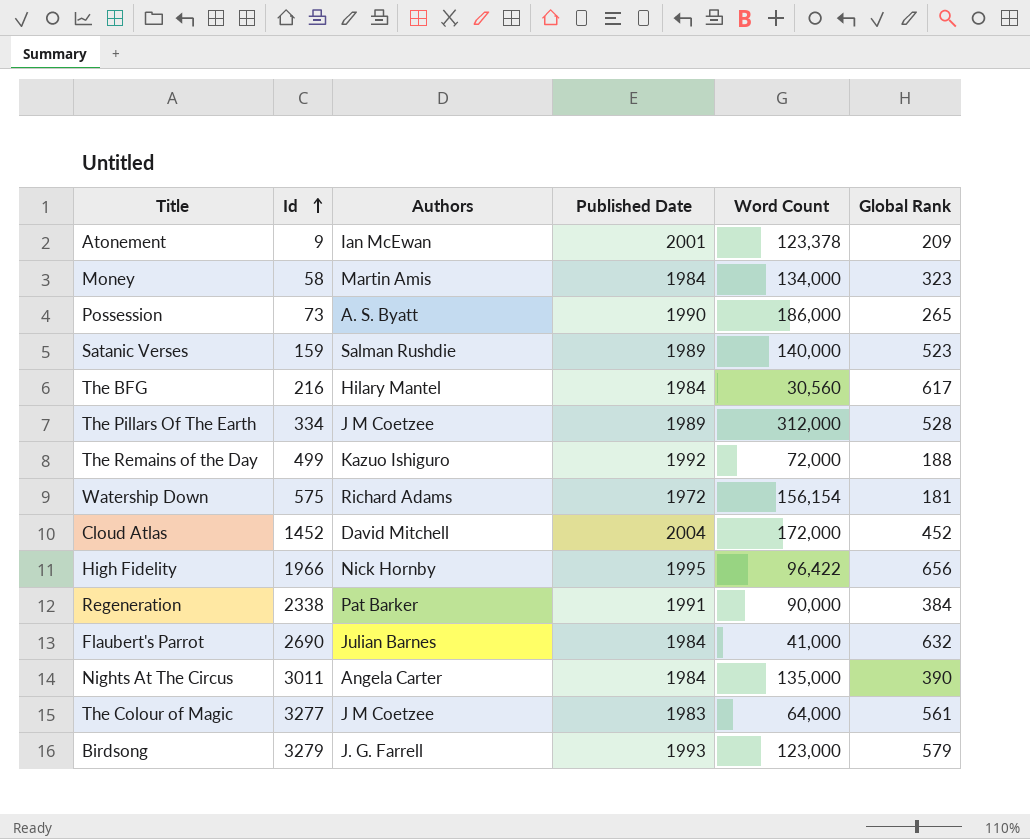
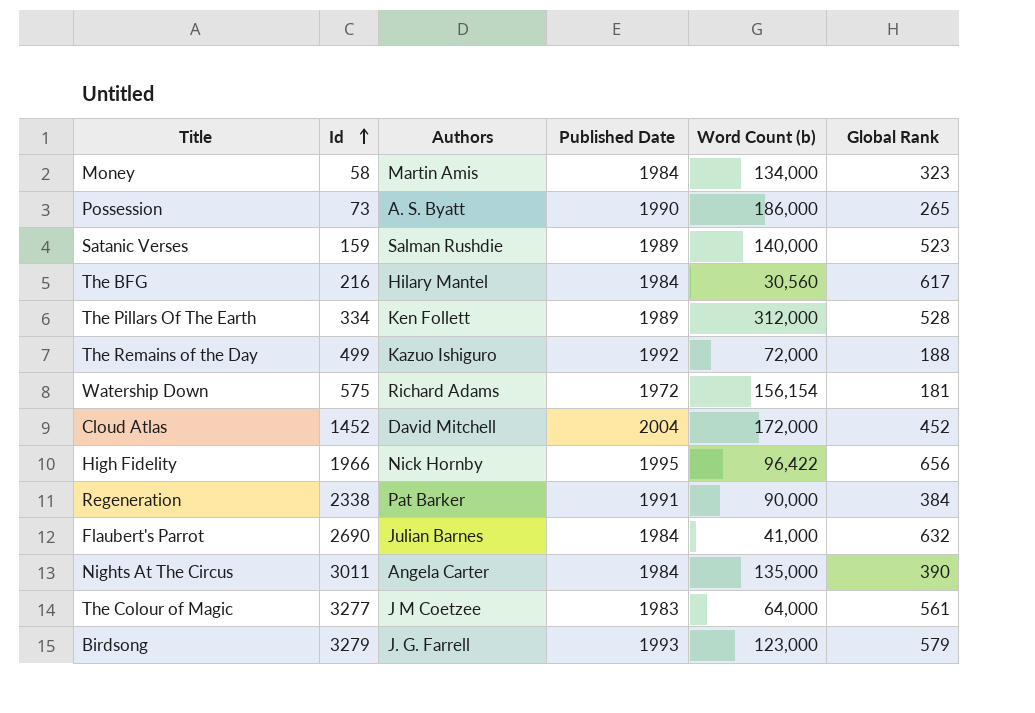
column name: Word Count -> Word Count (b)
row Atonement: 9 | Ian McEwan | 2001 | 123,378 | 209 -> none
The Pillars Of The Earth | Authors: J M Coetzee -> Ken Follett

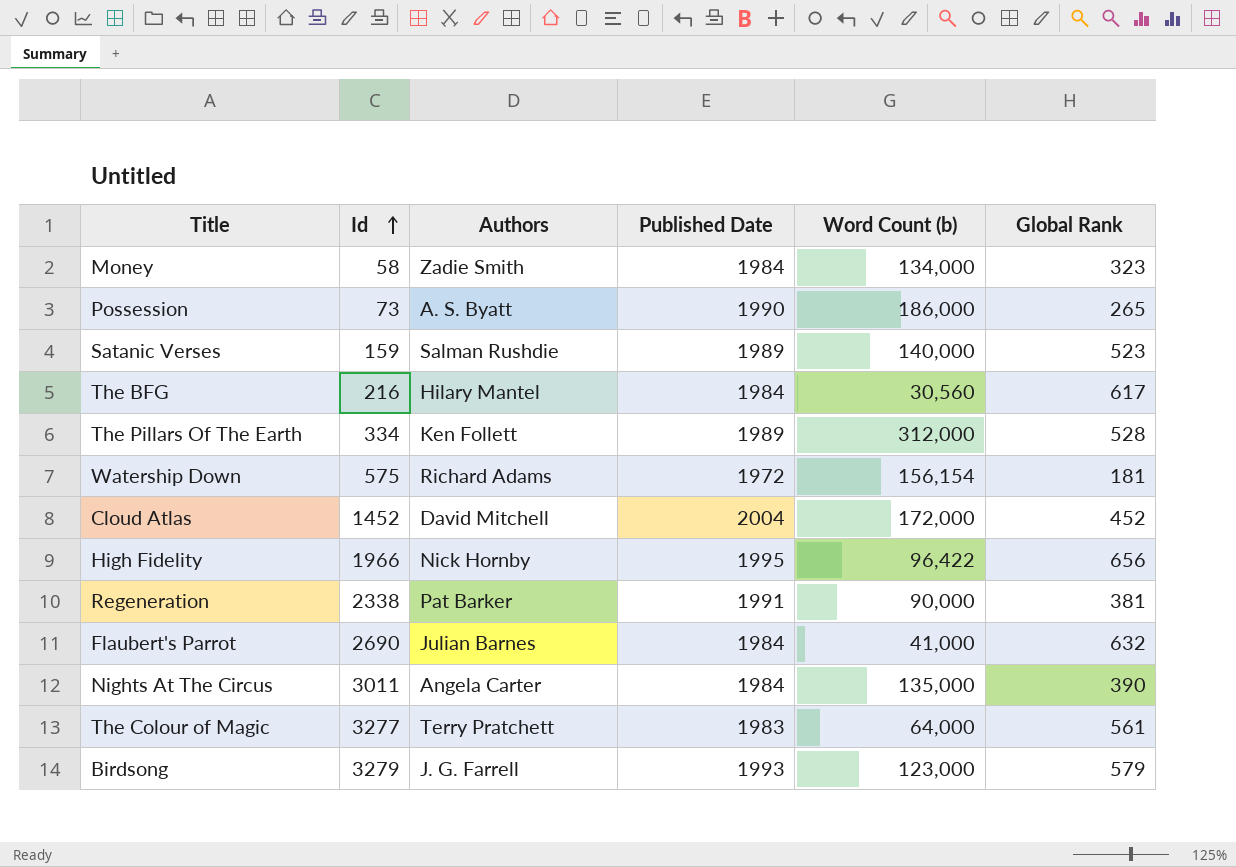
row The Remains of the Day: 499 | Kazuo Ishiguro | 1992 | 72,000 | 188 -> none
Money | Authors: Martin Amis -> Zadie Smith
Regeneration | Global Rank: 384 -> 381
The Colour of Magic | Authors: J M Coetzee -> Terry Pratchett

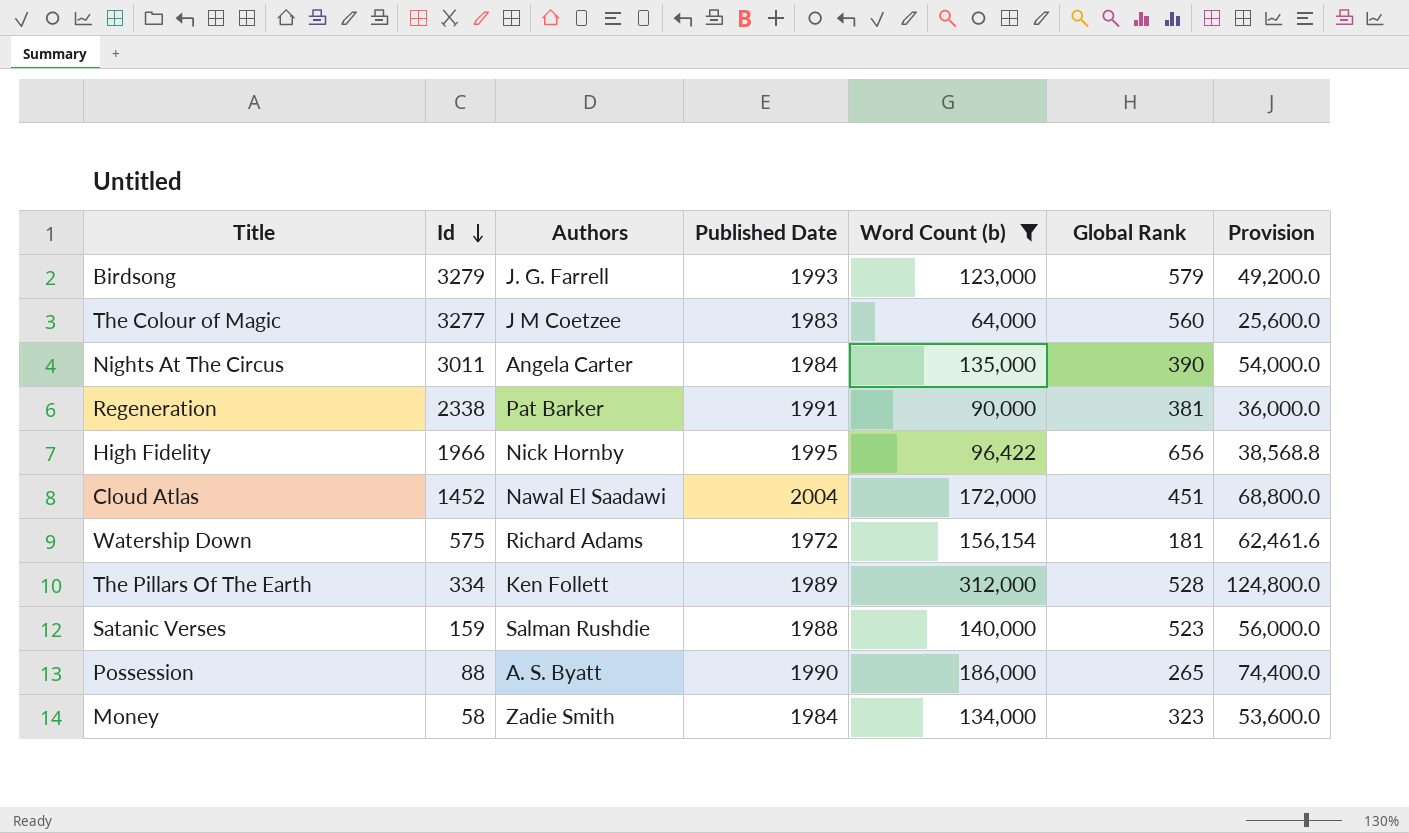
filter: none -> Word Count (b) >= 64,000
row order: Id ascending -> Id descending
column Provision | formula: none -> [Word Count (b)] * 0.4
The Colour of Magic | Authors: Terry Pratchett -> J M Coetzee
The Colour of Magic | Global Rank: 561 -> 560
Cloud Atlas | Authors: David Mitchell -> Nawal El Saadawi
Cloud Atlas | Global Rank: 452 -> 451
Satanic Verses | Published Date: 1989 -> 1988
Possession | Id: 73 -> 88

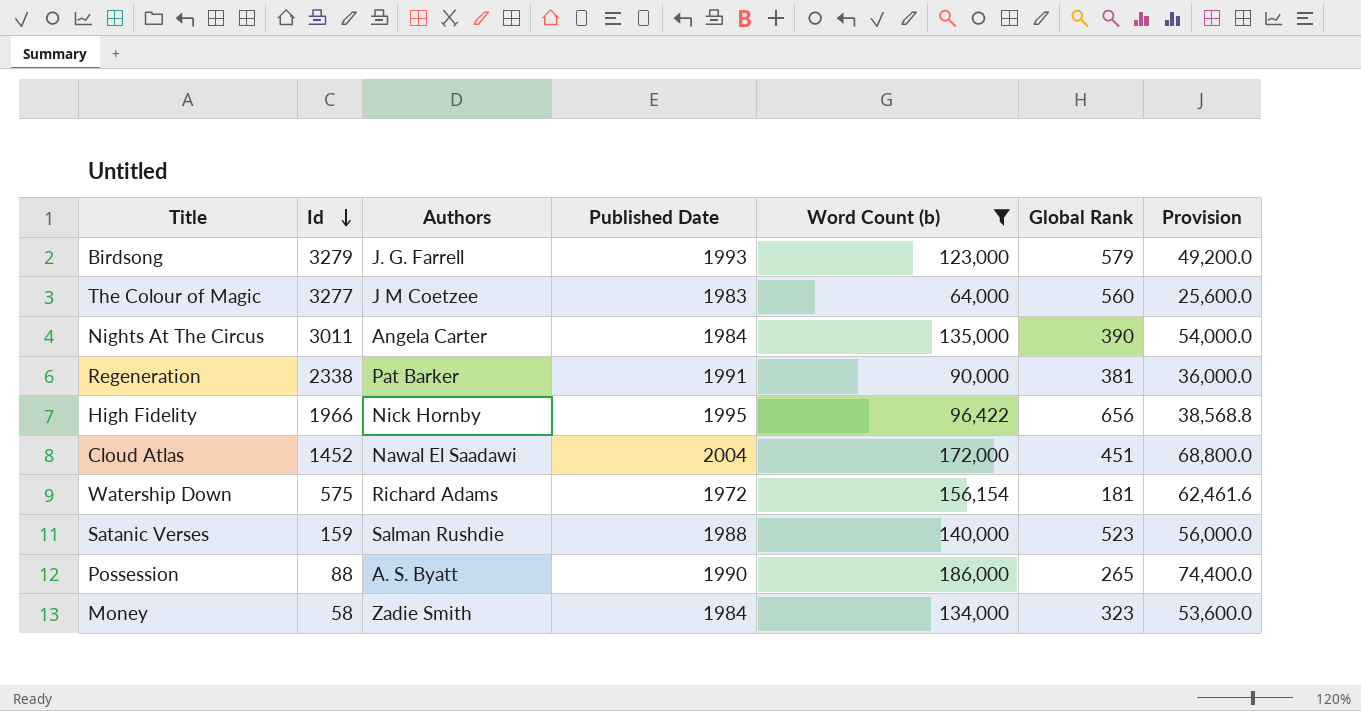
row The Pillars Of The Earth: 334 | Ken Follett | 1989 | 312,000 | 528 | 124,800.0 -> none

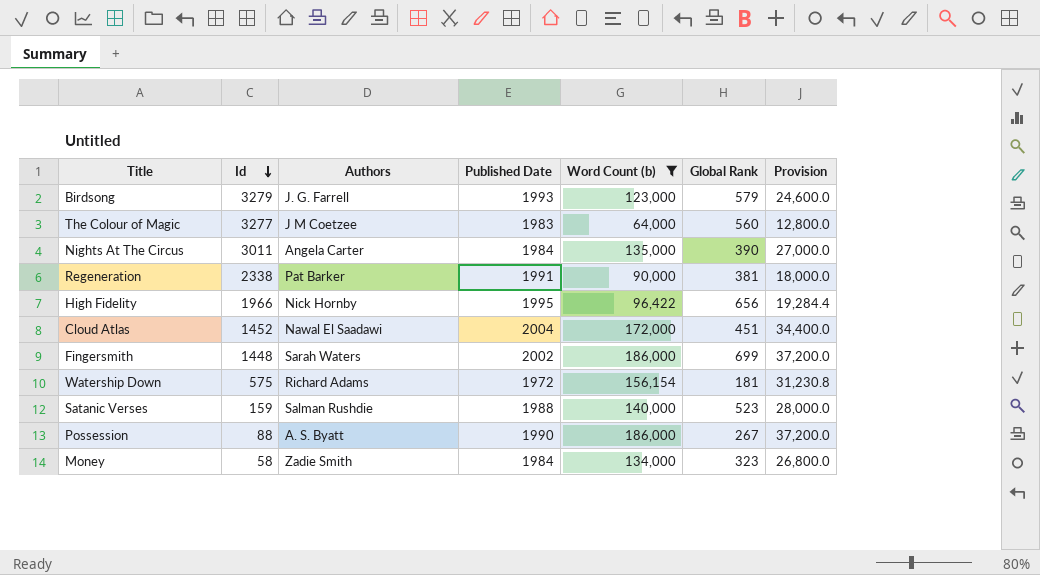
column Provision | formula: [Word Count (b)] * 0.4 -> [Word Count (b)] * 0.2
row Fingersmith: none -> 1448 | Sarah Waters | 2002 | 186,000 | 699 | 37,200.0
Possession | Global Rank: 265 -> 267

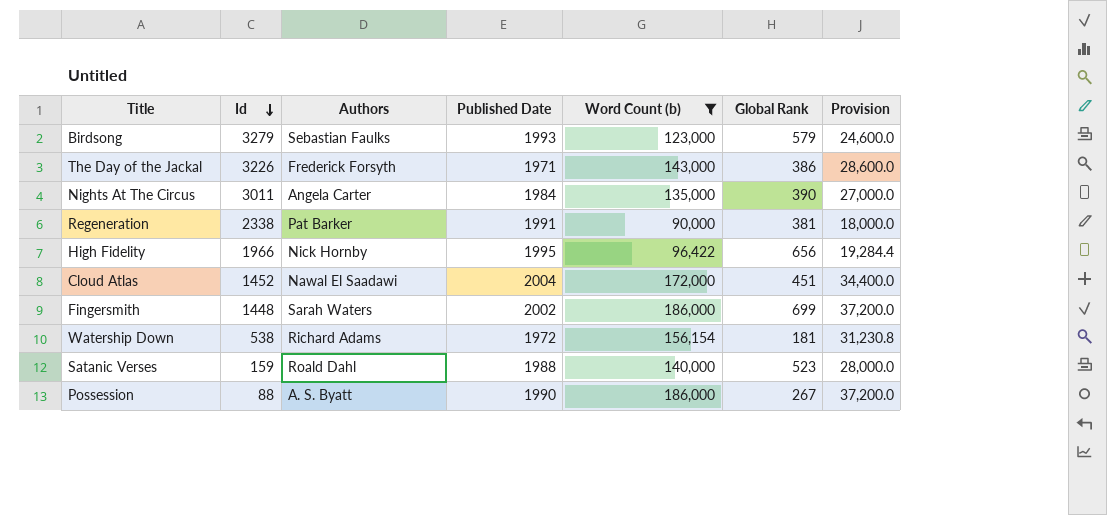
row The Colour of Magic: 3277 | J M Coetzee | 1983 | 64,000 | 560 | 12,800.0 -> none
row Money: 58 | Zadie Smith | 1984 | 134,000 | 323 | 26,800.0 -> none
Birdsong | Authors: J. G. Farrell -> Sebastian Faulks
row The Day of the Jackal: none -> 3226 | Frederick Forsyth | 1971 | 143,000 | 386 | 28,600.0
Watership Down | Id: 575 -> 538
Satanic Verses | Authors: Salman Rushdie -> Roald Dahl

